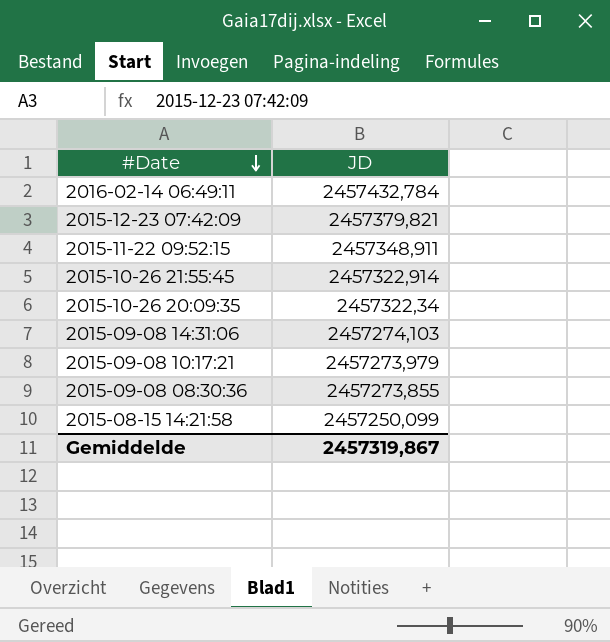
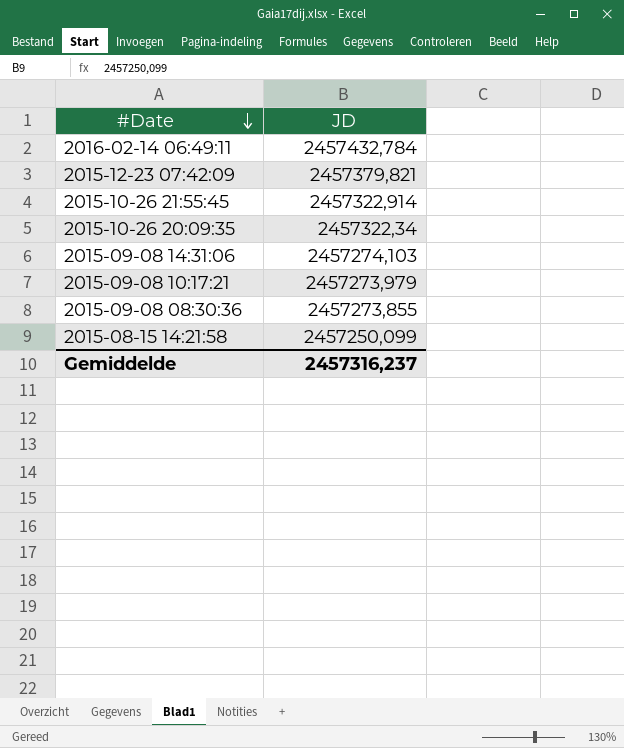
row 2015-11-22 09:52:15: 2457348,911 -> none
Gemiddelde | JD: 2457319,867 -> 2457316,237

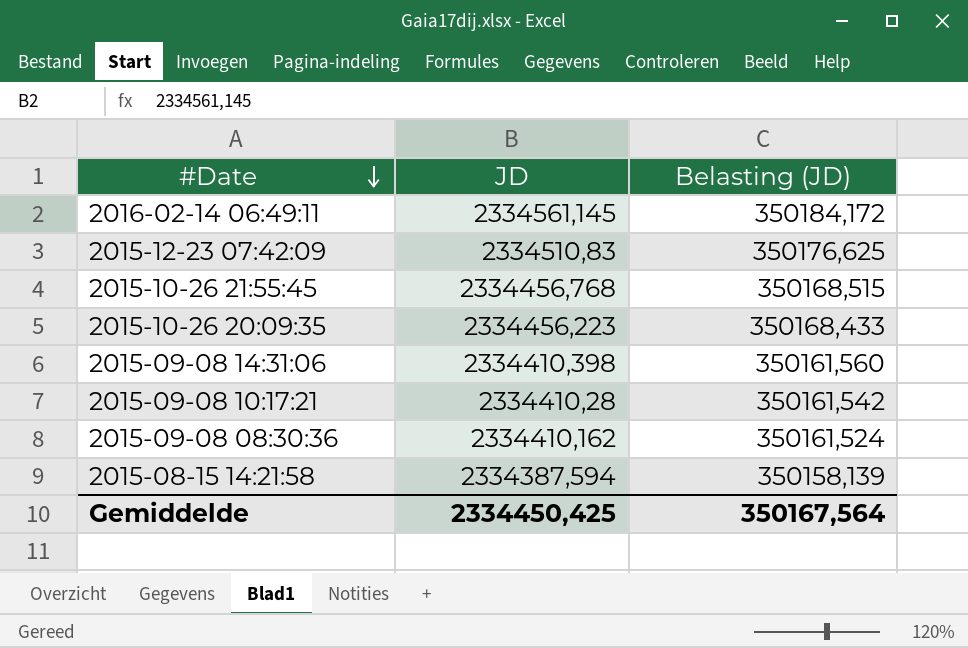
column Belasting (JD) | formula: none -> [JD] * 0,15
2016-02-14 06:49:11 | JD: 2457432,784 -> 2334561,145
2015-12-23 07:42:09 | JD: 2457379,821 -> 2334510,83
2015-10-26 21:55:45 | JD: 2457322,914 -> 2334456,768
2015-10-26 20:09:35 | JD: 2457322,34 -> 2334456,223
2015-09-08 14:31:06 | JD: 2457274,103 -> 2334410,398
2015-09-08 10:17:21 | JD: 2457273,979 -> 2334410,28
2015-09-08 08:30:36 | JD: 2457273,855 -> 2334410,162
2015-08-15 14:21:58 | JD: 2457250,099 -> 2334387,594
Gemiddelde | JD: 2457316,237 -> 2334450,425

